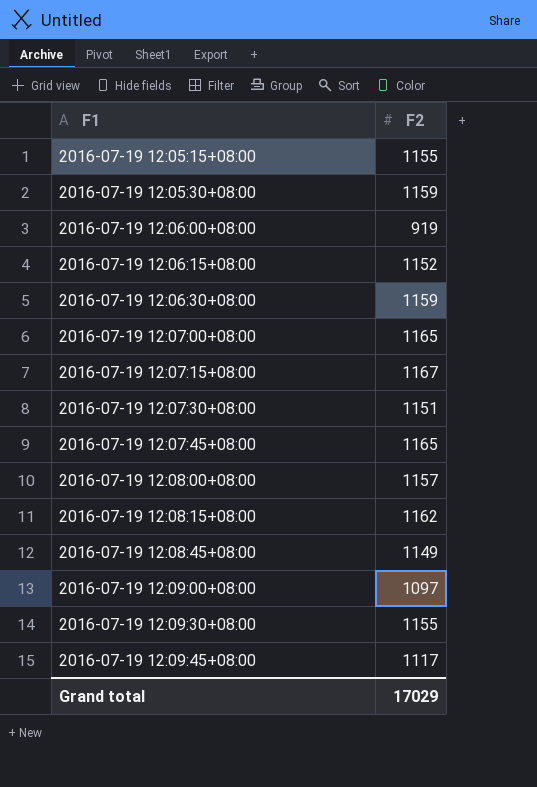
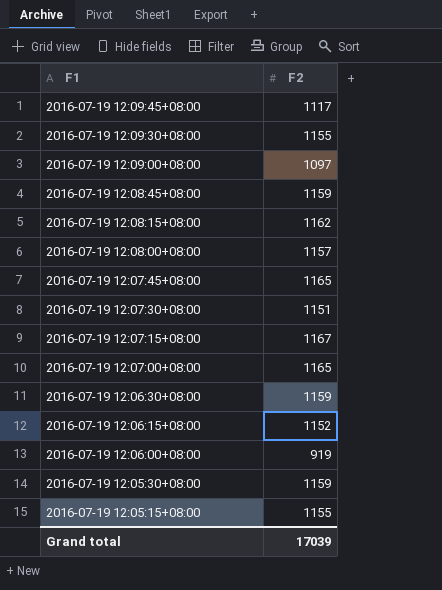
row order: F1 ascending -> F1 descending
2016-07-19 12:08:45+08:00 | F2: 1149 -> 1159
Grand total | F2: 17029 -> 17039

